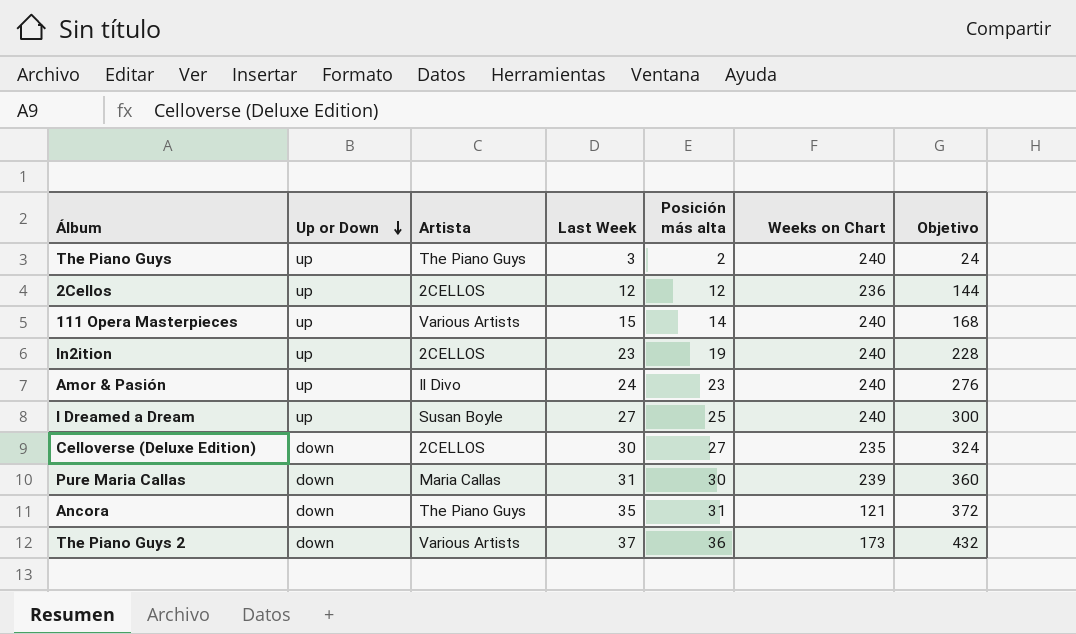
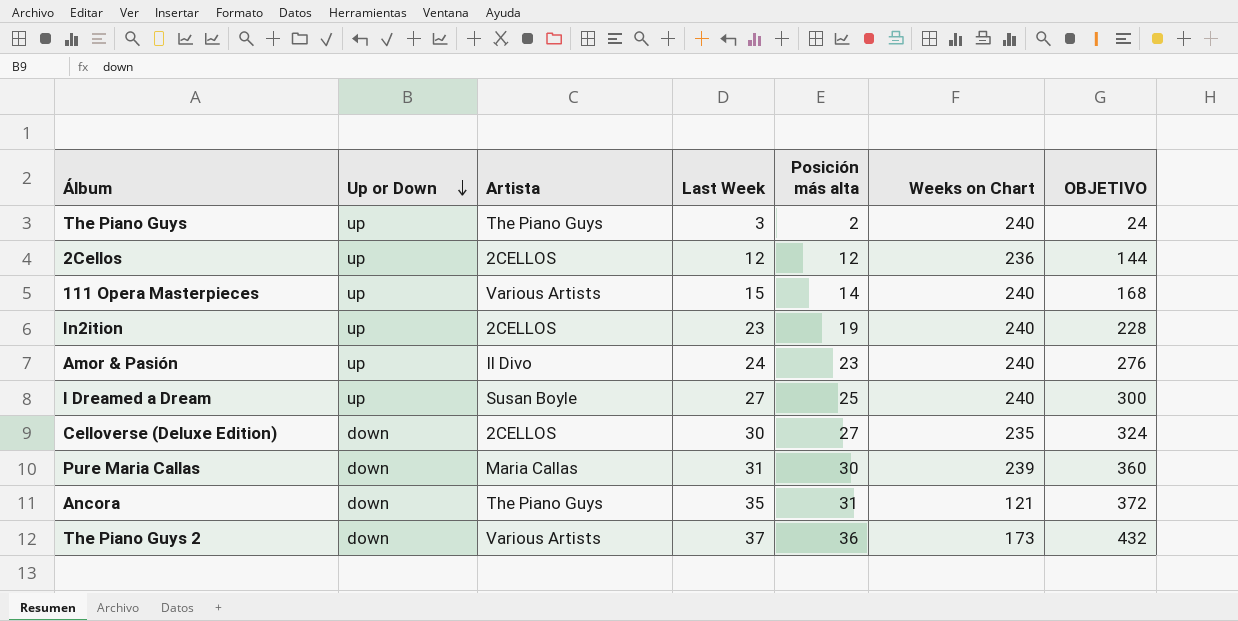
column name: Objetivo -> OBJETIVO

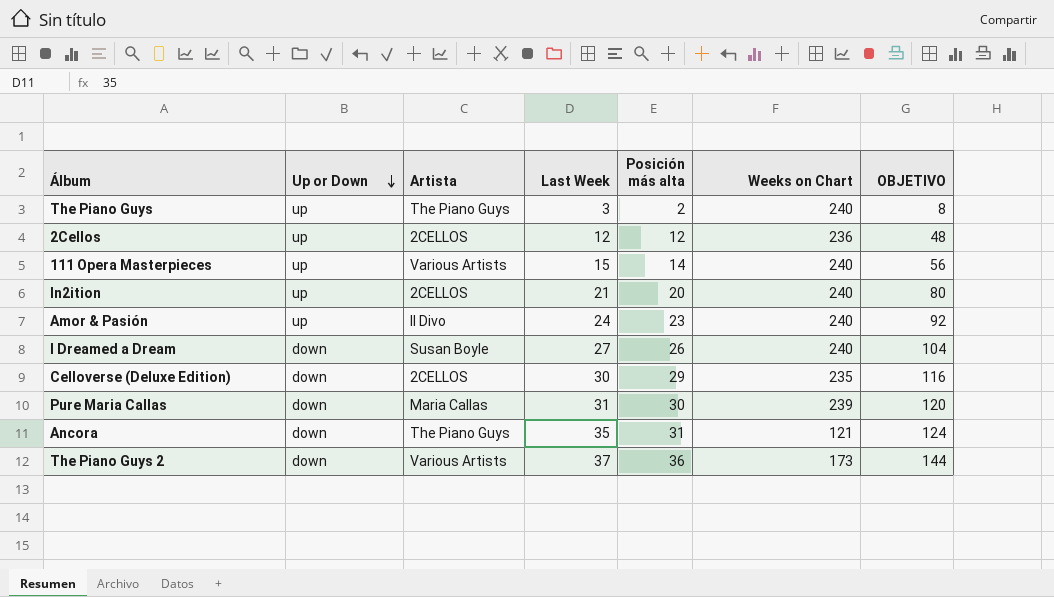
column OBJETIVO | formula: [Posición más alta] * 12 -> [Posición más alta] * 4
In2ition | Last Week: 23 -> 21
In2ition | Posición más alta: 19 -> 20
I Dreamed a Dream | Up or Down: up -> down
I Dreamed a Dream | Posición más alta: 25 -> 26
Celloverse (Deluxe Edition) | Posición más alta: 27 -> 29

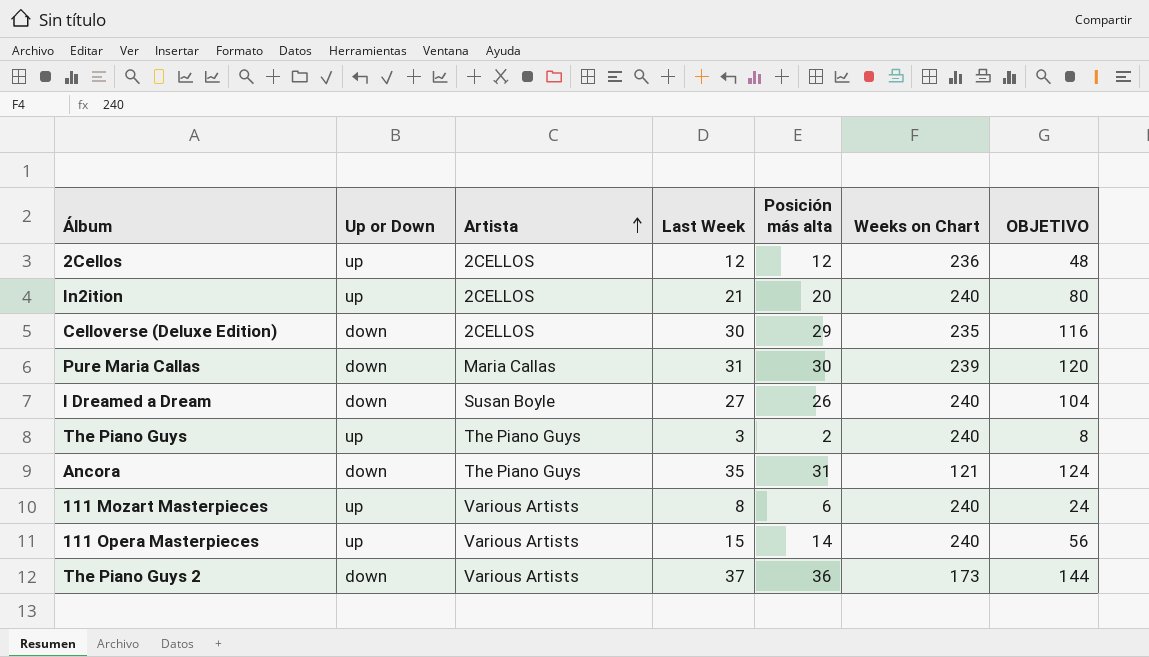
row order: Up or Down descending -> Artista ascending
row Amor & Pasión: up | Il Divo | 24 | 23 | 240 | 92 -> none
row 111 Mozart Masterpieces: none -> up | Various Artists | 8 | 6 | 240 | 24

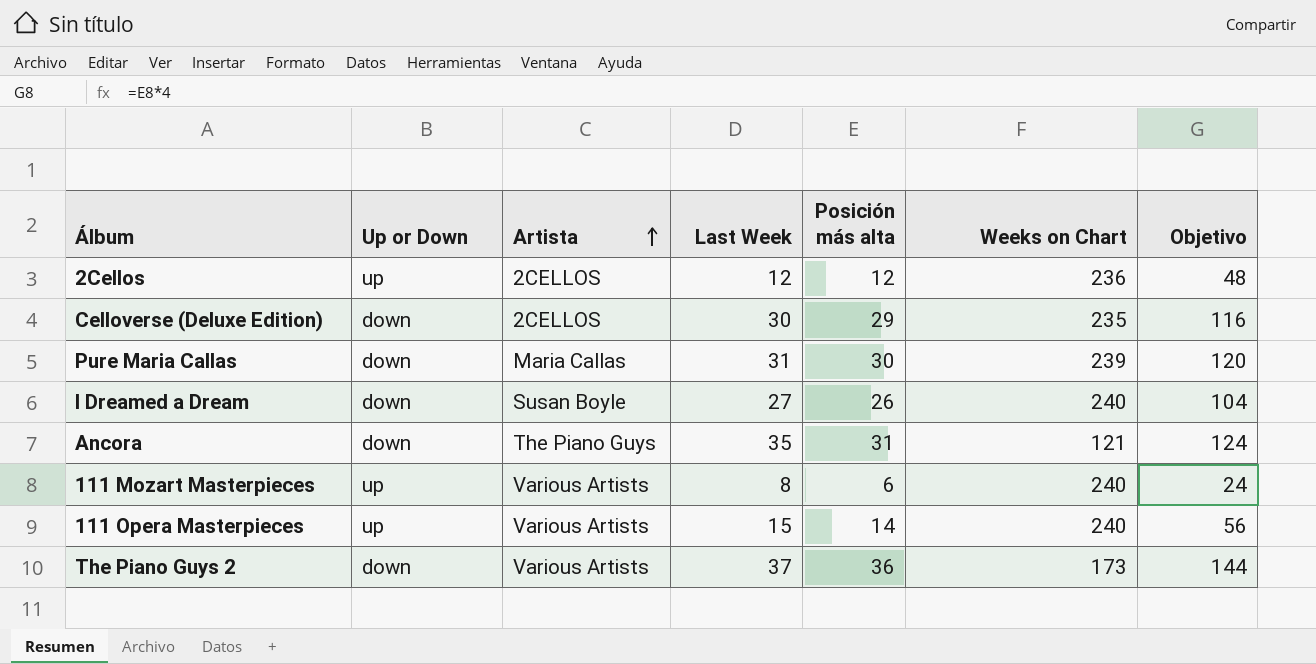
column name: OBJETIVO -> Objetivo
row In2ition: up | 2CELLOS | 21 | 20 | 240 | 80 -> none
row The Piano Guys: up | The Piano Guys | 3 | 2 | 240 | 8 -> none

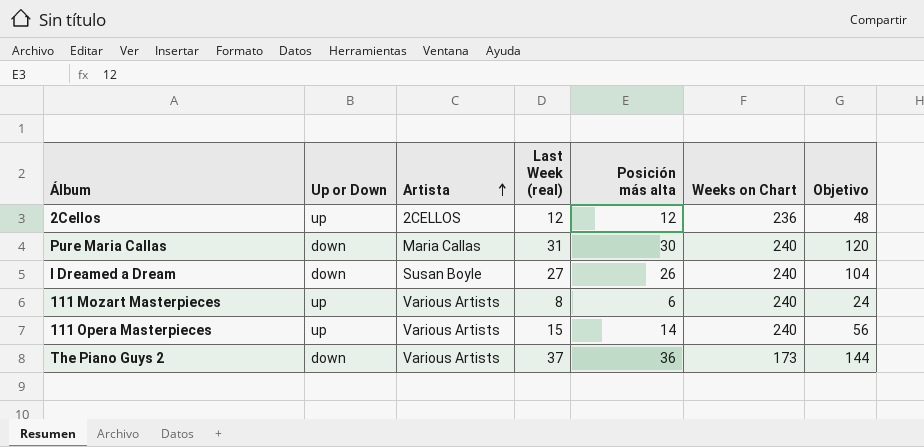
column name: Last Week -> Last Week (real)
row Celloverse (Deluxe Edition): down | 2CELLOS | 30 | 29 | 235 | 116 -> none
row Ancora: down | The Piano Guys | 35 | 31 | 121 | 124 -> none
Pure Maria Callas | Weeks on Chart: 239 -> 240

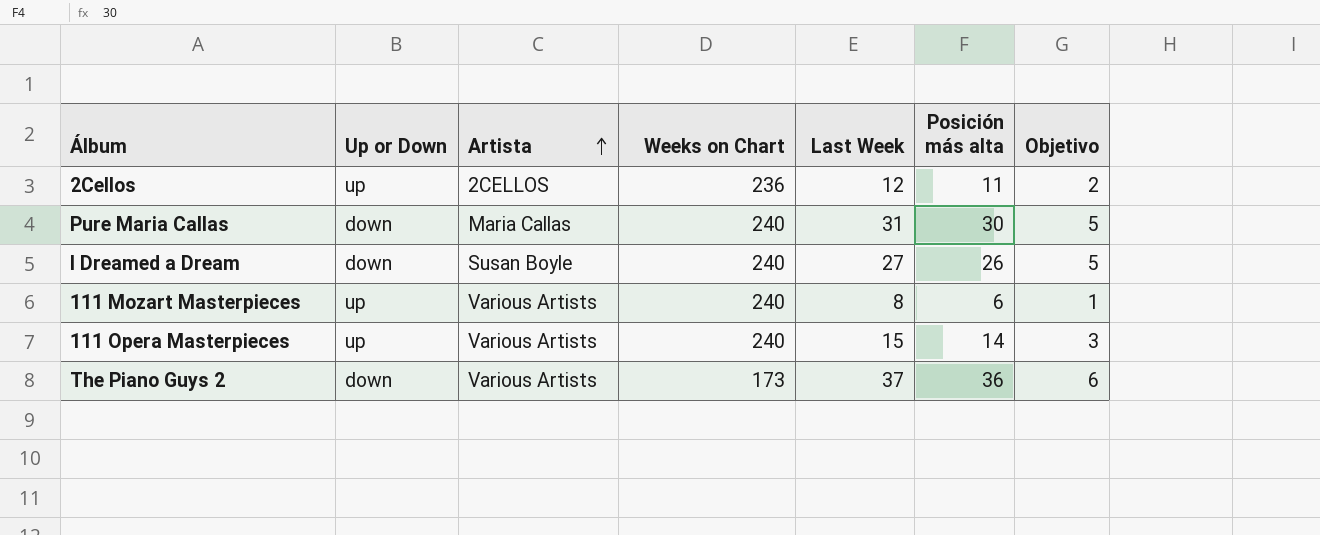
column Weeks on Chart | position: 6 -> 4
column name: Last Week (real) -> Last Week
column Objetivo | formula: [Posición más alta] * 4 -> [Posición más alta] * 0,18
2Cellos | Posición más alta: 12 -> 11

